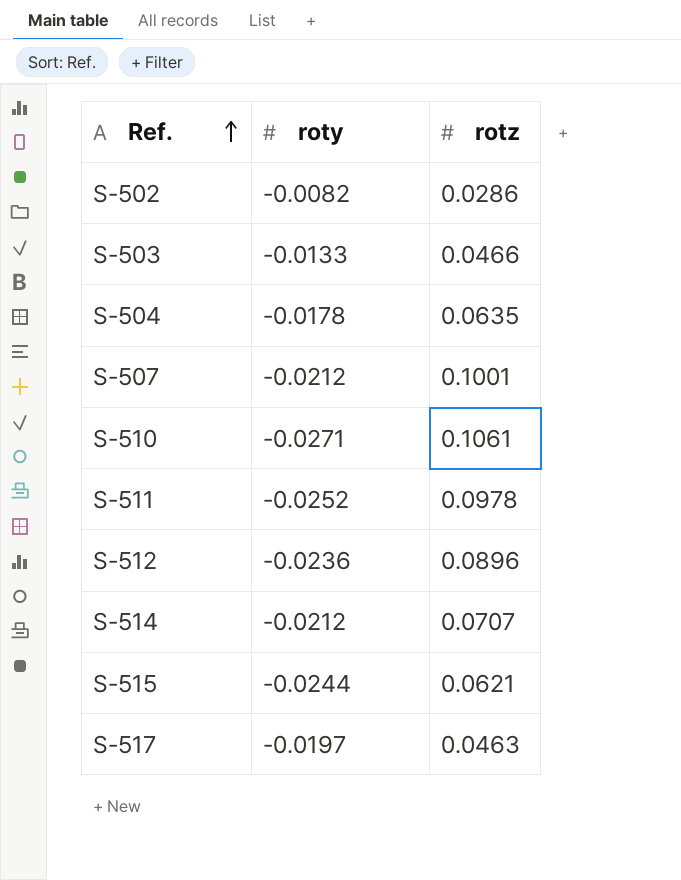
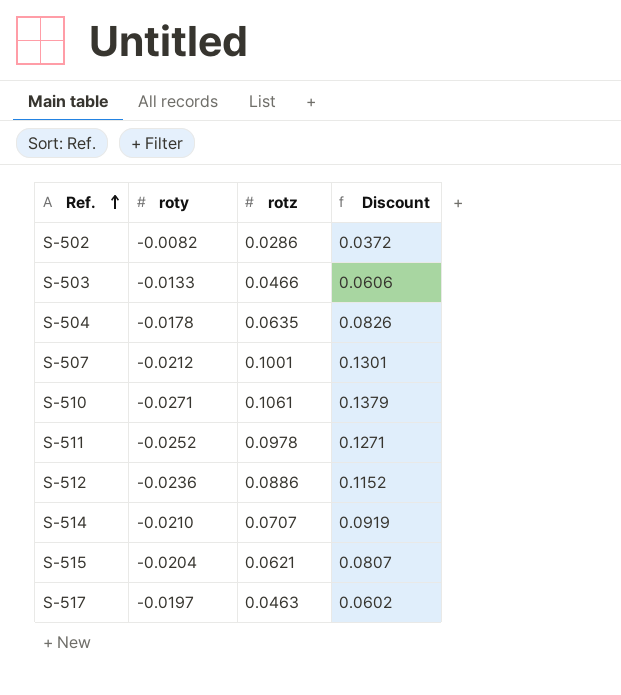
column Discount | formula: none -> [rotz] * 1.3
S-512 | rotz: 0.0896 -> 0.0886
S-514 | roty: -0.0212 -> -0.0210
S-515 | roty: -0.0244 -> -0.0204

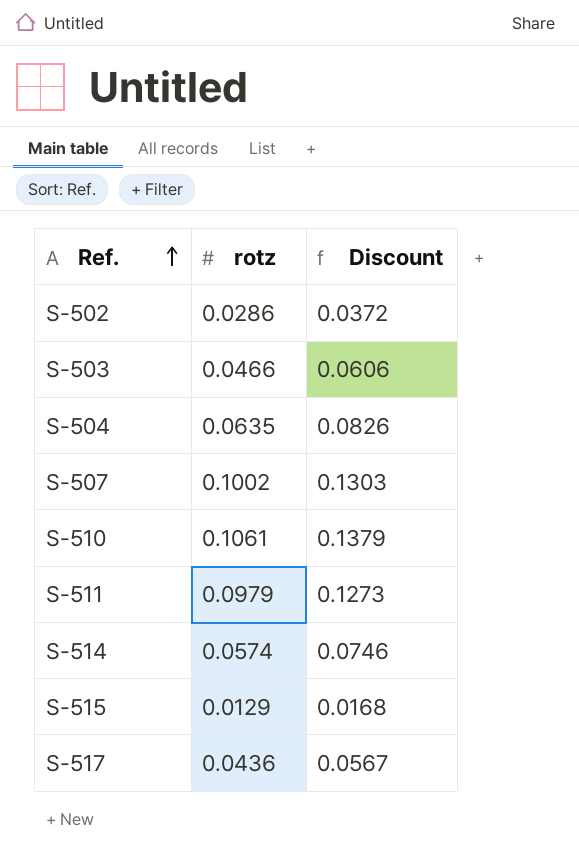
column roty | position: 2 -> none
row S-512: -0.0236 | 0.0886 | 0.1152 -> none
S-507 | rotz: 0.1001 -> 0.1002
S-507 | Discount: 0.1301 -> 0.1303
S-511 | rotz: 0.0978 -> 0.0979
S-511 | Discount: 0.1271 -> 0.1273
S-514 | rotz: 0.0707 -> 0.0574
S-514 | Discount: 0.0919 -> 0.0746
S-515 | rotz: 0.0621 -> 0.0129
S-515 | Discount: 0.0807 -> 0.0168
S-517 | rotz: 0.0463 -> 0.0436
S-517 | Discount: 0.0602 -> 0.0567

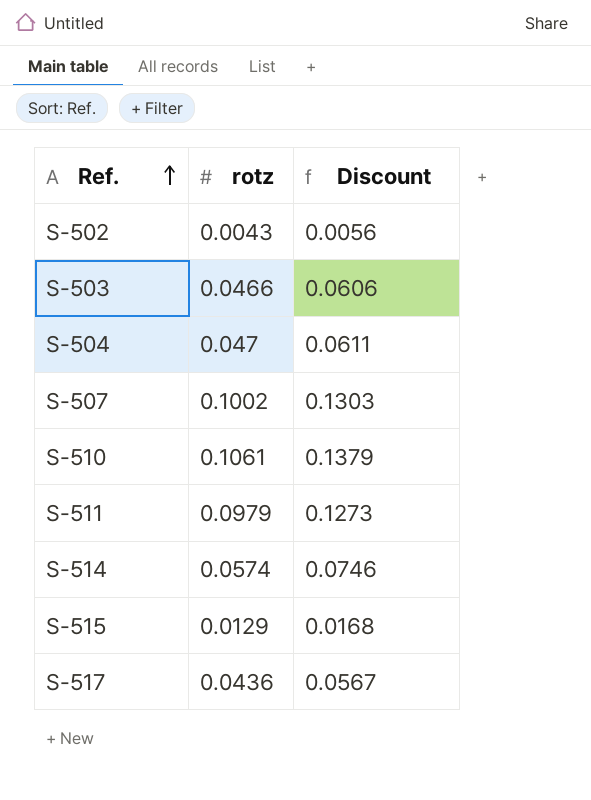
S-502 | rotz: 0.0286 -> 0.0043
S-502 | Discount: 0.0372 -> 0.0056
S-504 | rotz: 0.0635 -> 0.047
S-504 | Discount: 0.0826 -> 0.0611

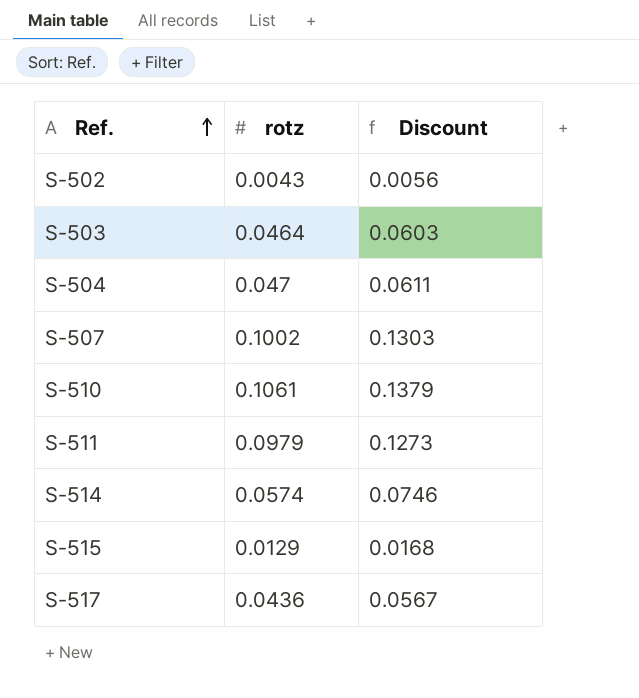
S-503 | rotz: 0.0466 -> 0.0464
S-503 | Discount: 0.0606 -> 0.0603

